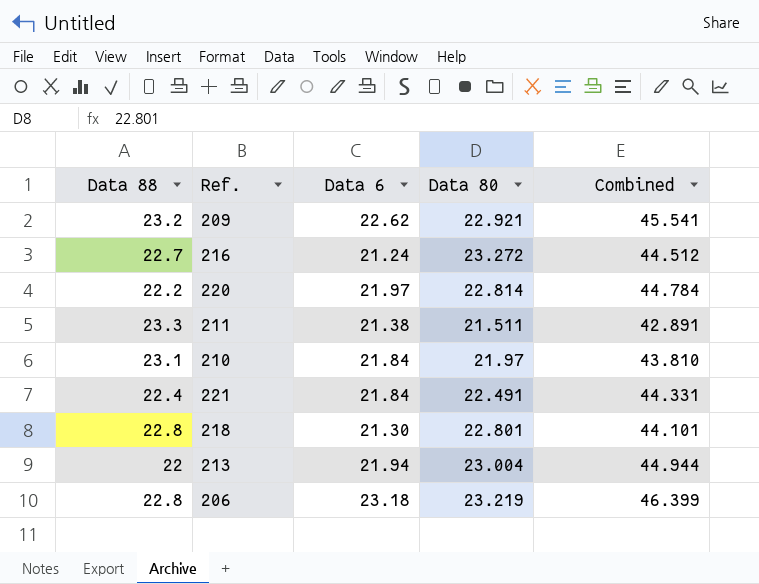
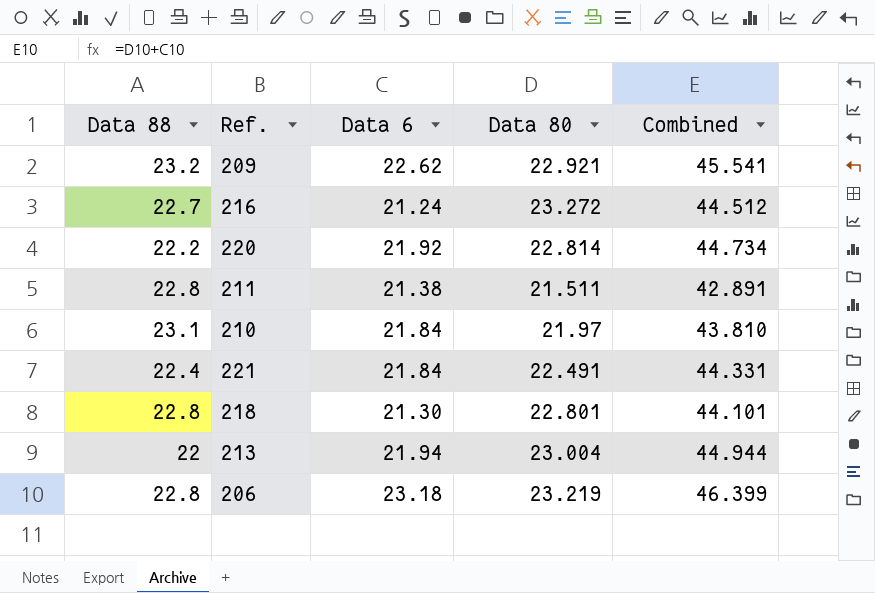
220 | Data 6: 21.97 -> 21.92
220 | Combined: 44.784 -> 44.734
211 | Data 88: 23.3 -> 22.8

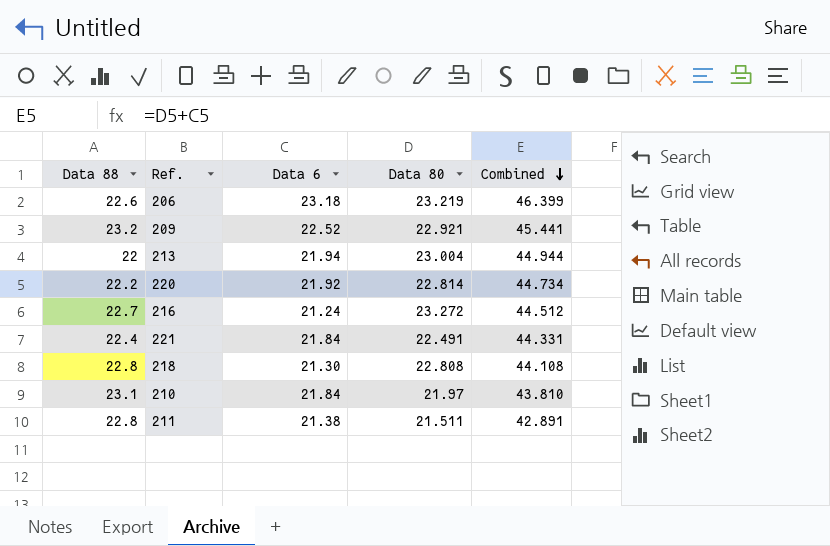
row order: none -> Combined descending
206 | Data 88: 22.8 -> 22.6
209 | Data 6: 22.62 -> 22.52
209 | Combined: 45.541 -> 45.441
218 | Data 80: 22.801 -> 22.808
218 | Combined: 44.101 -> 44.108

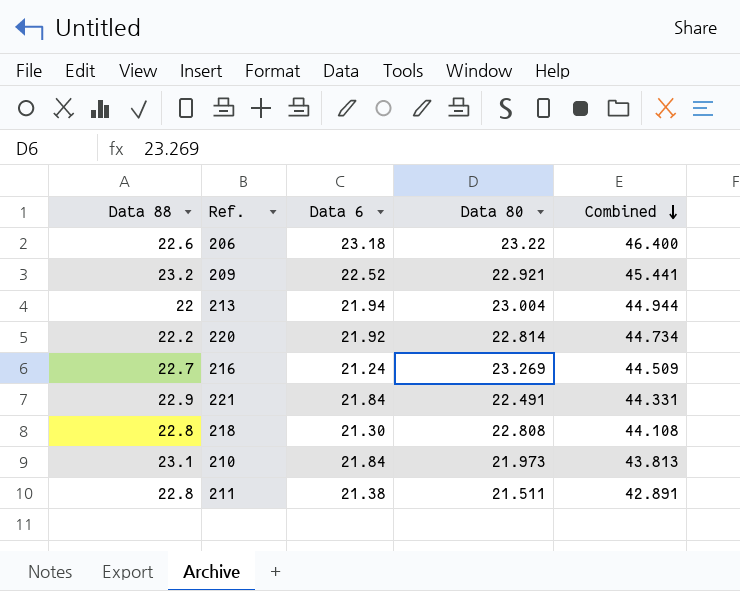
206 | Data 80: 23.219 -> 23.22
206 | Combined: 46.399 -> 46.400
216 | Data 80: 23.272 -> 23.269
216 | Combined: 44.512 -> 44.509
221 | Data 88: 22.4 -> 22.9
210 | Data 80: 21.97 -> 21.973
210 | Combined: 43.810 -> 43.813

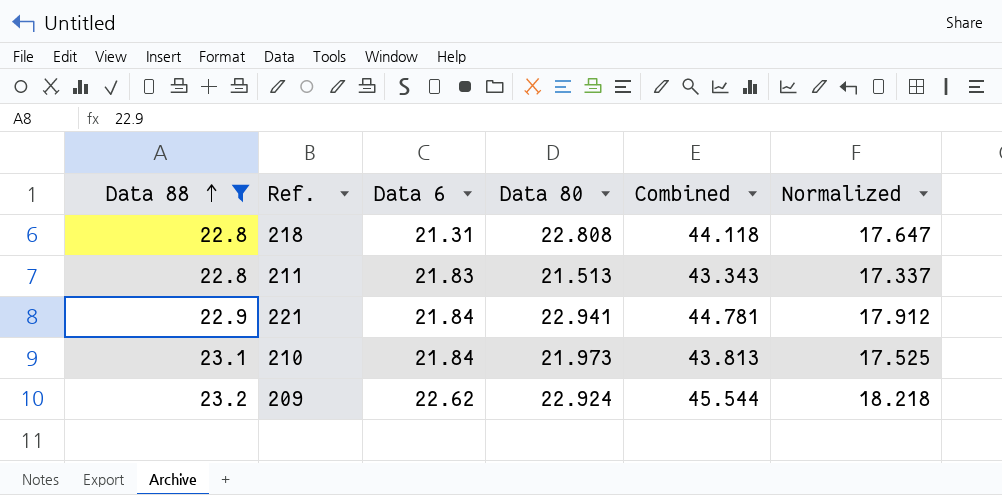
filter: none -> Data 88 >= 22.8
row order: Combined descending -> Data 88 ascending
column Normalized | formula: none -> [Combined] * 0.4
218 | Data 6: 21.30 -> 21.31
218 | Combined: 44.108 -> 44.118
211 | Data 6: 21.38 -> 21.83
211 | Data 80: 21.511 -> 21.513
211 | Combined: 42.891 -> 43.343
221 | Data 80: 22.491 -> 22.941
221 | Combined: 44.331 -> 44.781
209 | Data 6: 22.52 -> 22.62
209 | Data 80: 22.921 -> 22.924
209 | Combined: 45.441 -> 45.544

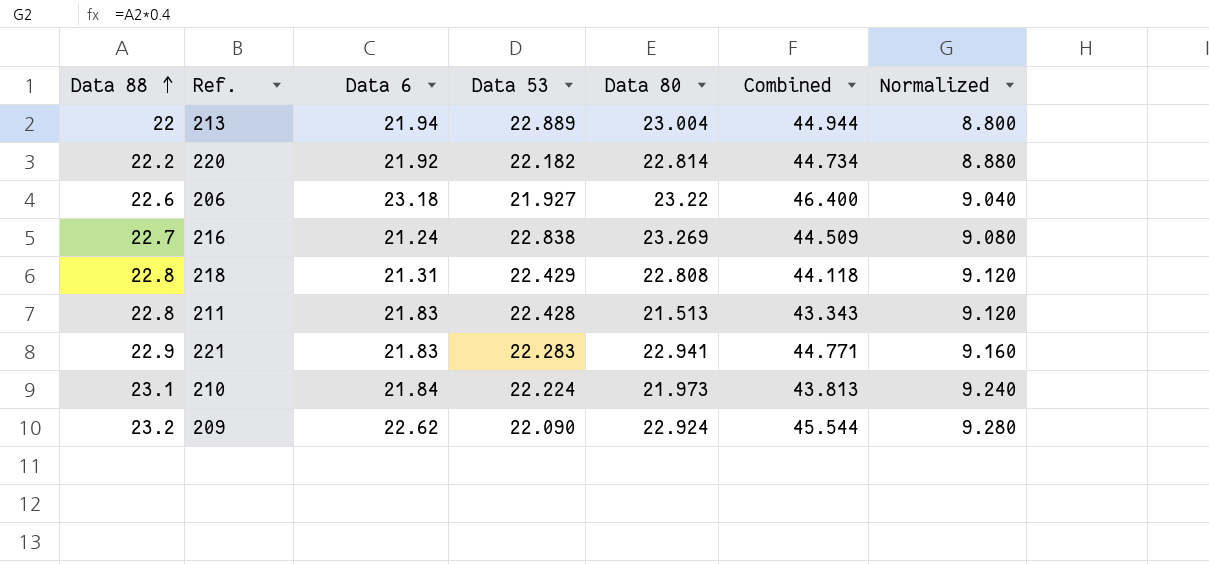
filter: Data 88 >= 22.8 -> none
column Data 53 | position: none -> 4
column Normalized | formula: [Combined] * 0.4 -> [Data 88] * 0.4
221 | Data 6: 21.84 -> 21.83
221 | Combined: 44.781 -> 44.771

